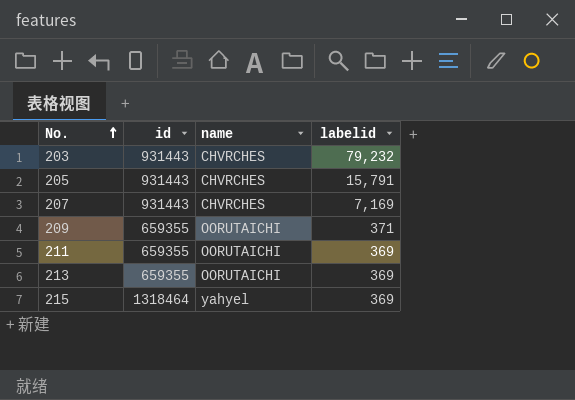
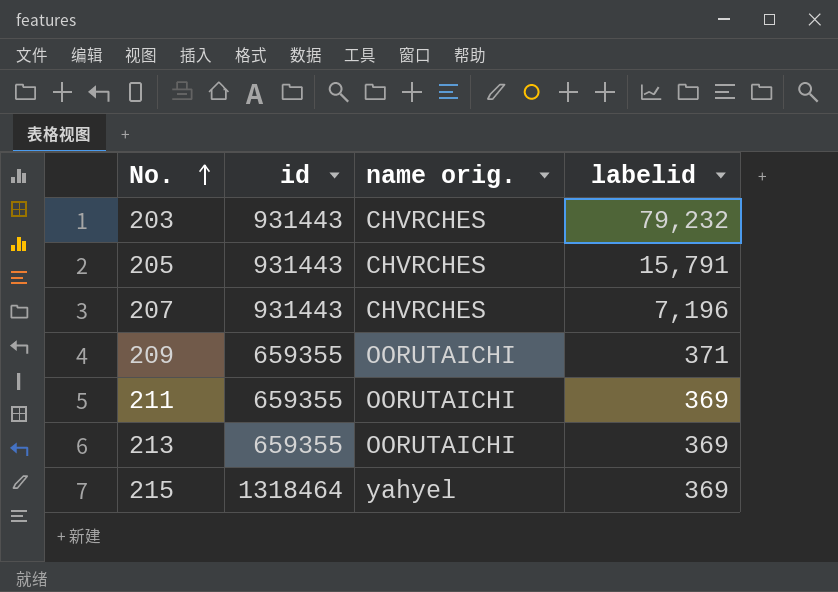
column name: name -> name orig.
207 | labelid: 7,169 -> 7,196

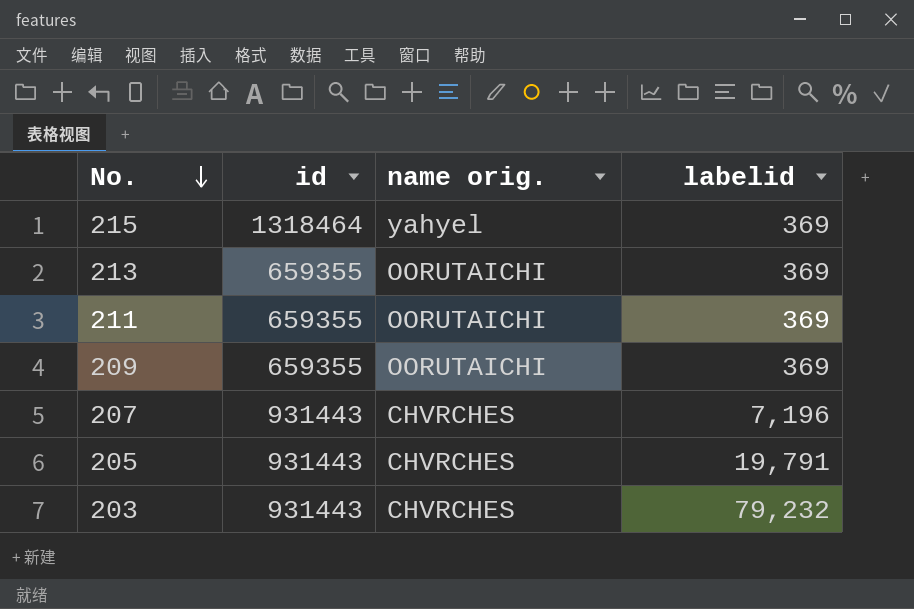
row order: No. ascending -> No. descending
209 | labelid: 371 -> 369
205 | labelid: 15,791 -> 19,791

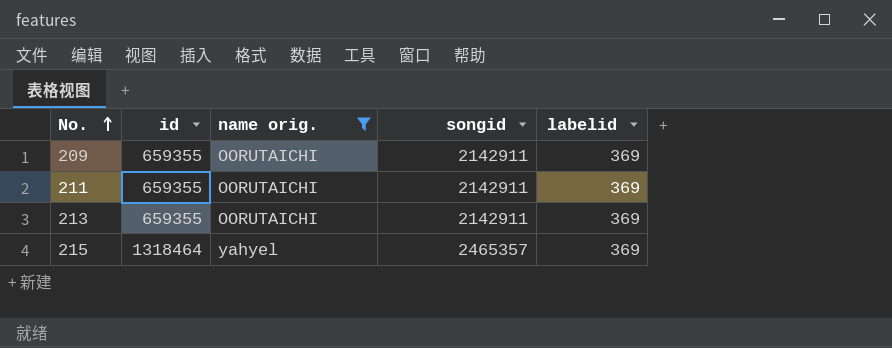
filter: none -> name orig. != CHVRCHES
row order: No. descending -> No. ascending
column songid | position: none -> 4

